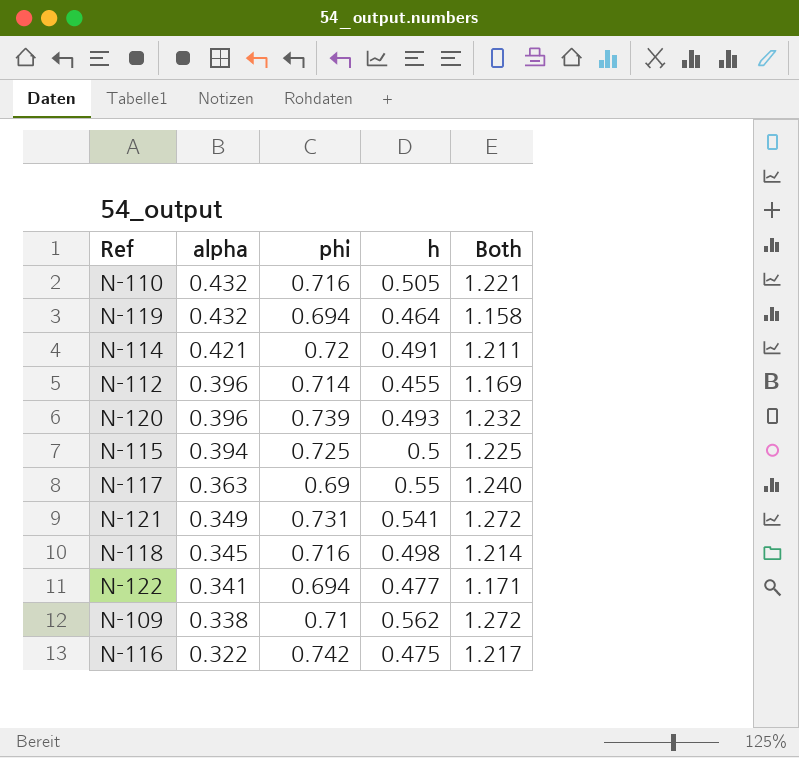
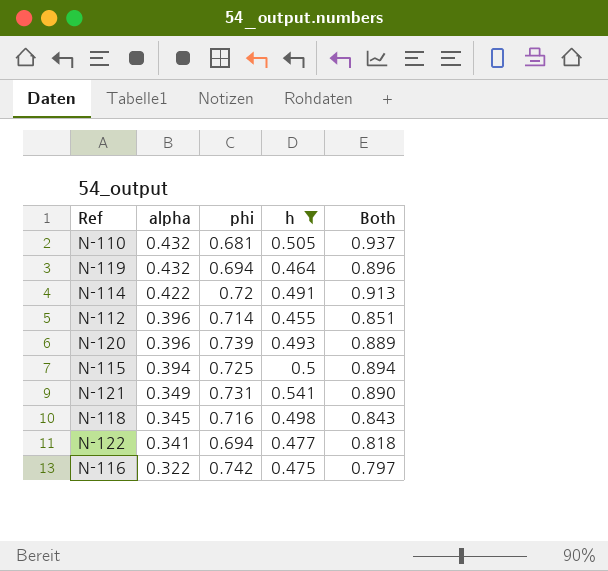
filter: none -> h <= 0.541
column Both | formula: [phi] + [h] -> [alpha] + [h]
N-110 | phi: 0.716 -> 0.681
N-114 | alpha: 0.421 -> 0.422

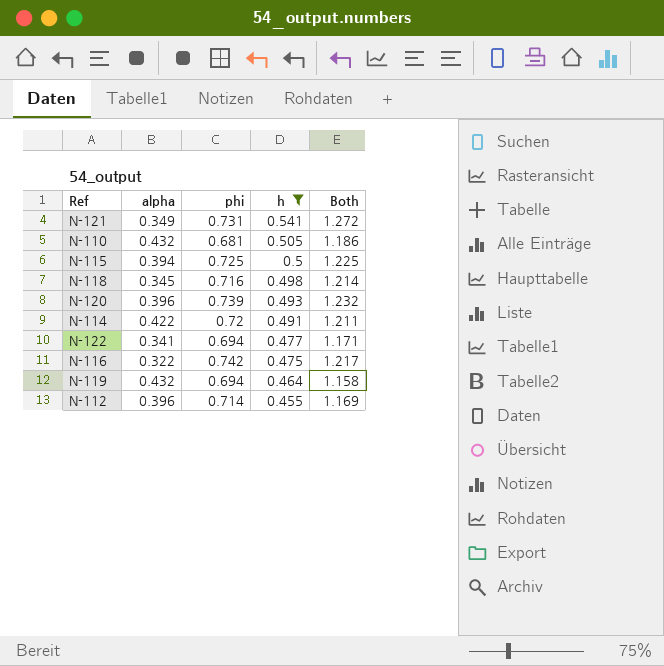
row order: alpha descending -> h descending
column Both | formula: [alpha] + [h] -> [phi] + [h]

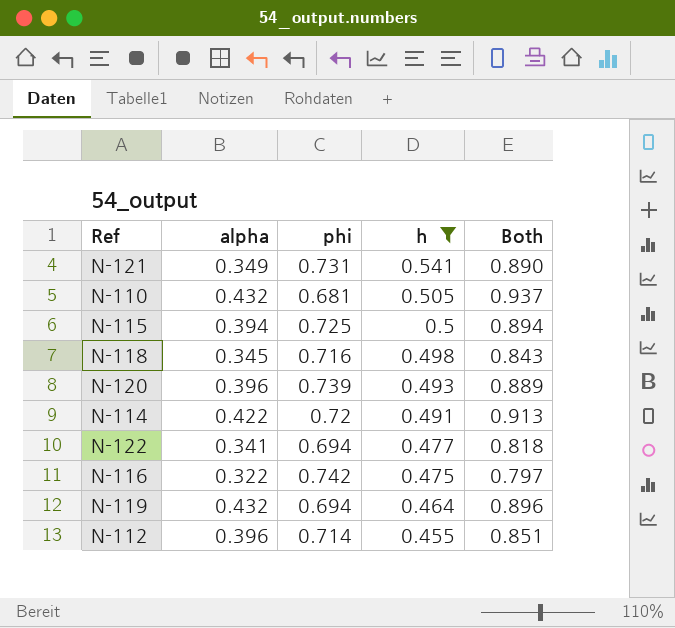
column Both | formula: [phi] + [h] -> [alpha] + [h]

